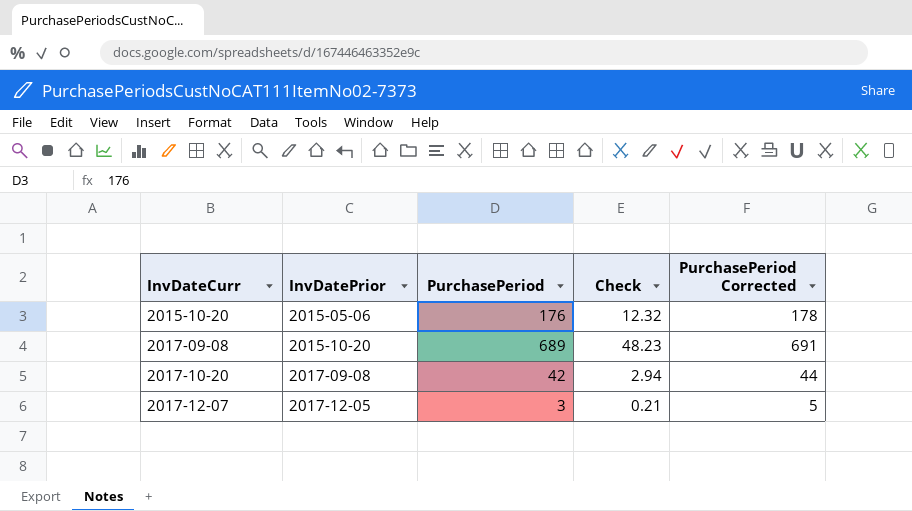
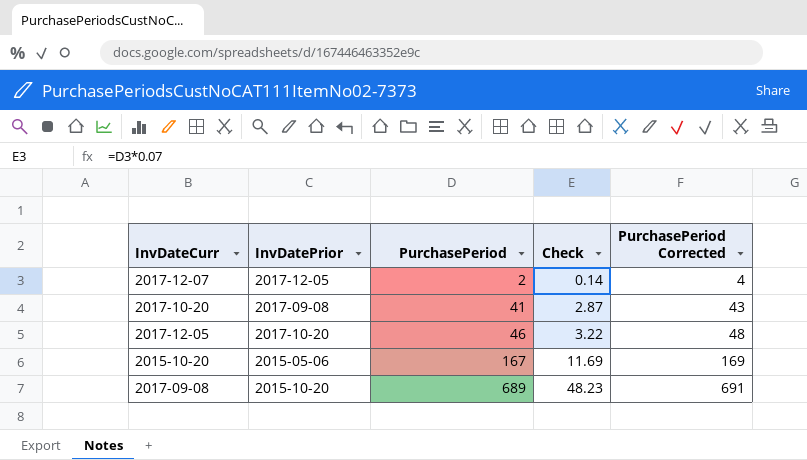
row order: InvDateCurr ascending -> PurchasePeriod ascending
2017-12-07 | PurchasePeriod: 3 -> 2
2017-12-07 | Check: 0.21 -> 0.14
2017-12-07 | PurchasePeriod Corrected: 5 -> 4
2017-10-20 | PurchasePeriod: 42 -> 41
2017-10-20 | Check: 2.94 -> 2.87
2017-10-20 | PurchasePeriod Corrected: 44 -> 43
row 2017-12-05: none -> 2017-10-20 | 46 | 3.22 | 48
2015-10-20 | PurchasePeriod: 176 -> 167
2015-10-20 | Check: 12.32 -> 11.69
2015-10-20 | PurchasePeriod Corrected: 178 -> 169

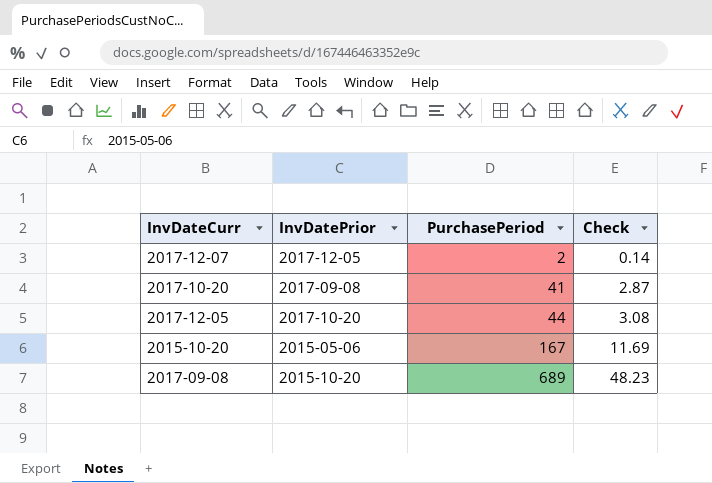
column PurchasePeriod Corrected | formula: [PurchasePeriod] + 2 -> none
2017-12-05 | PurchasePeriod: 46 -> 44
2017-12-05 | Check: 3.22 -> 3.08

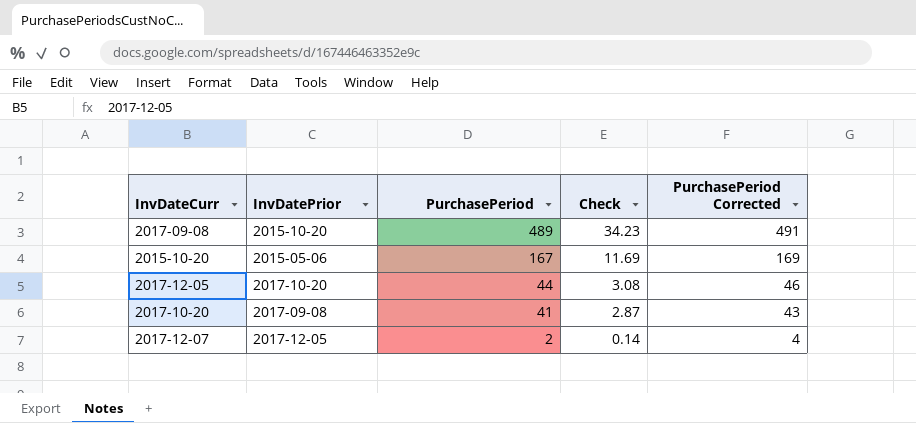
row order: PurchasePeriod ascending -> PurchasePeriod descending
column PurchasePeriod Corrected | formula: none -> [PurchasePeriod] + 2
2017-09-08 | PurchasePeriod: 689 -> 489
2017-09-08 | Check: 48.23 -> 34.23

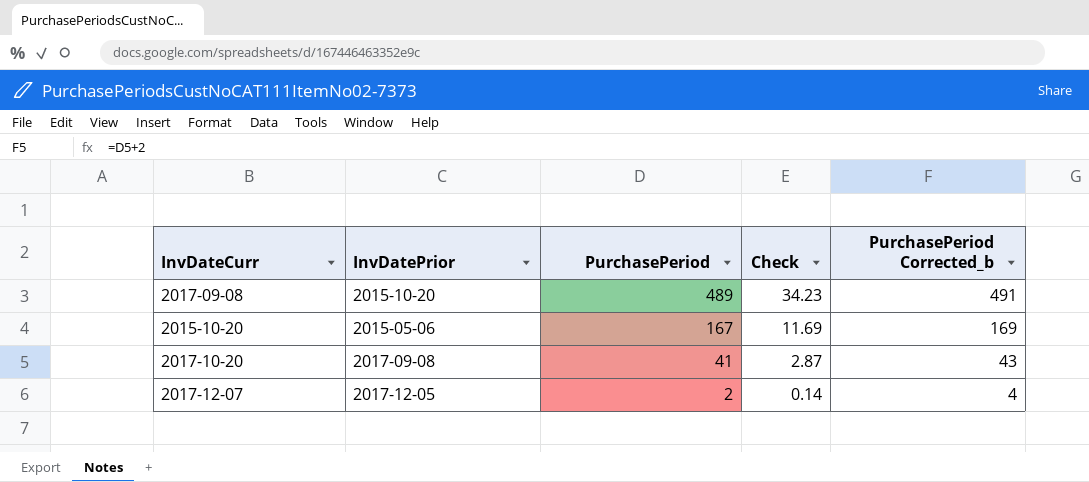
column name: PurchasePeriod Corrected -> PurchasePeriod Corrected_b
row 2017-12-05: 2017-10-20 | 44 | 3.08 | 46 -> none

